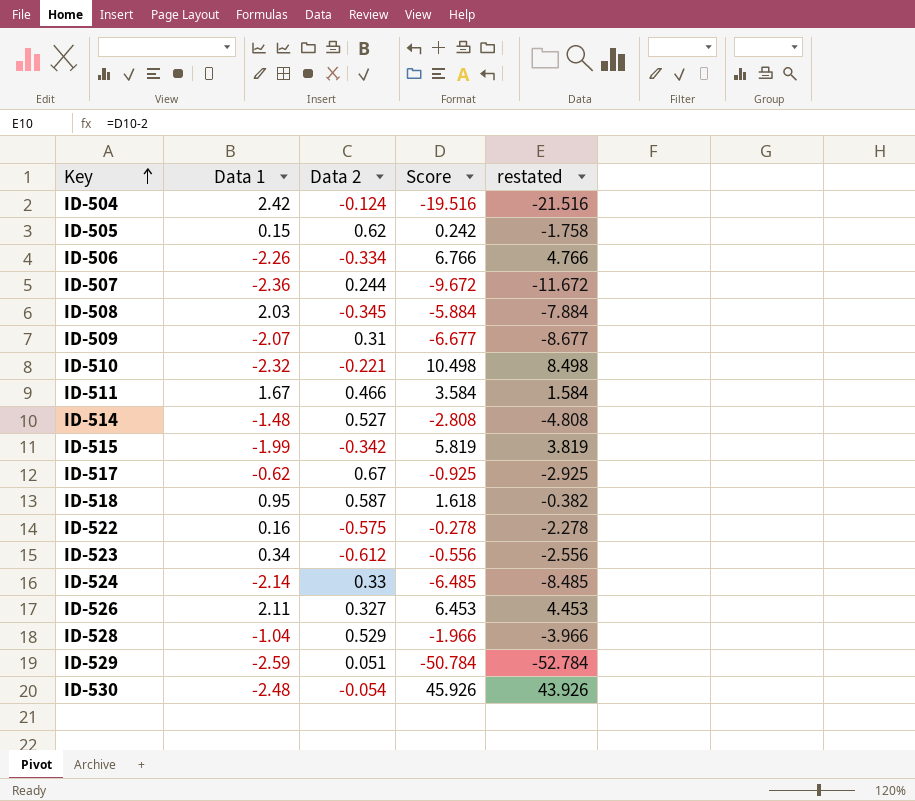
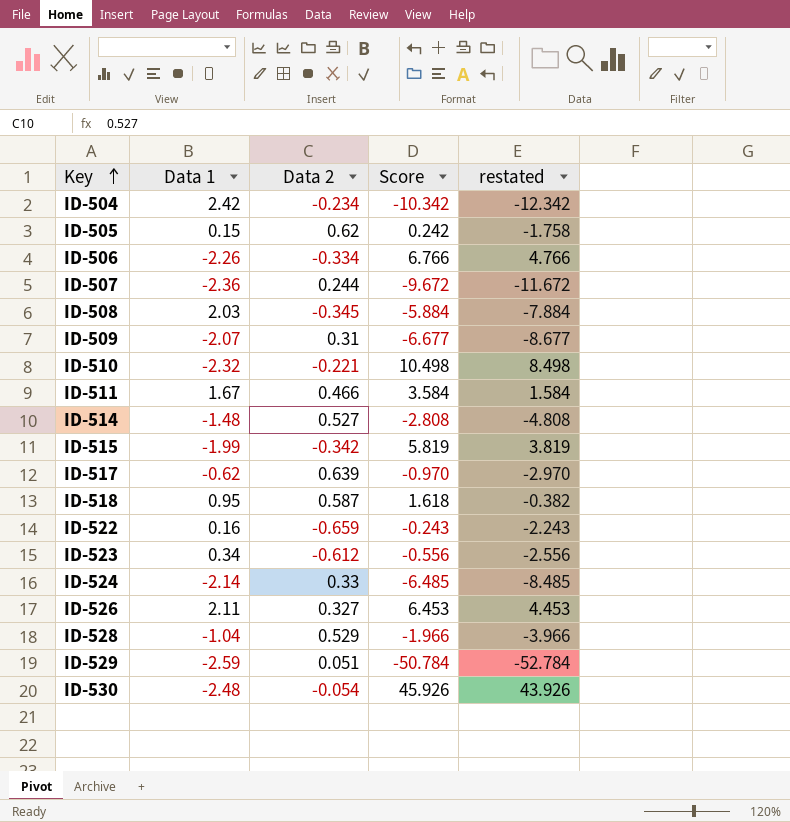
ID-504 | Data 2: -0.124 -> -0.234
ID-504 | Score: -19.516 -> -10.342
ID-504 | restated: -21.516 -> -12.342
ID-517 | Data 2: 0.67 -> 0.639
ID-517 | Score: -0.925 -> -0.970
ID-517 | restated: -2.925 -> -2.970
ID-522 | Data 2: -0.575 -> -0.659
ID-522 | Score: -0.278 -> -0.243
ID-522 | restated: -2.278 -> -2.243

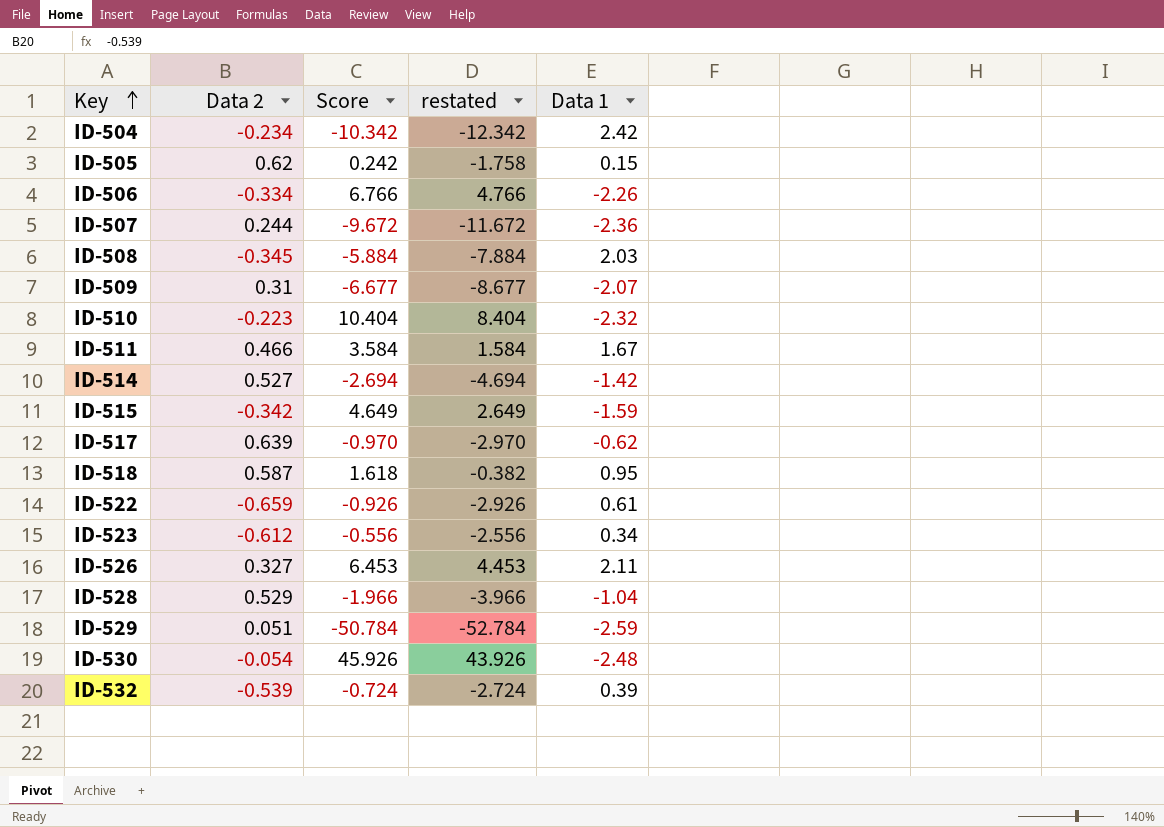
column Data 1 | position: 2 -> 5
row ID-524: -2.14 | 0.33 | -6.485 | -8.485 -> none
ID-510 | Data 2: -0.221 -> -0.223
ID-510 | Score: 10.498 -> 10.404
ID-510 | restated: 8.498 -> 8.404
ID-514 | Score: -2.808 -> -2.694
ID-514 | restated: -4.808 -> -4.694
ID-514 | Data 1: -1.48 -> -1.42
ID-515 | Score: 5.819 -> 4.649
ID-515 | restated: 3.819 -> 2.649
ID-515 | Data 1: -1.99 -> -1.59
ID-522 | Score: -0.243 -> -0.926
ID-522 | restated: -2.243 -> -2.926
ID-522 | Data 1: 0.16 -> 0.61
row ID-532: none -> -0.539 | -0.724 | -2.724 | 0.39

